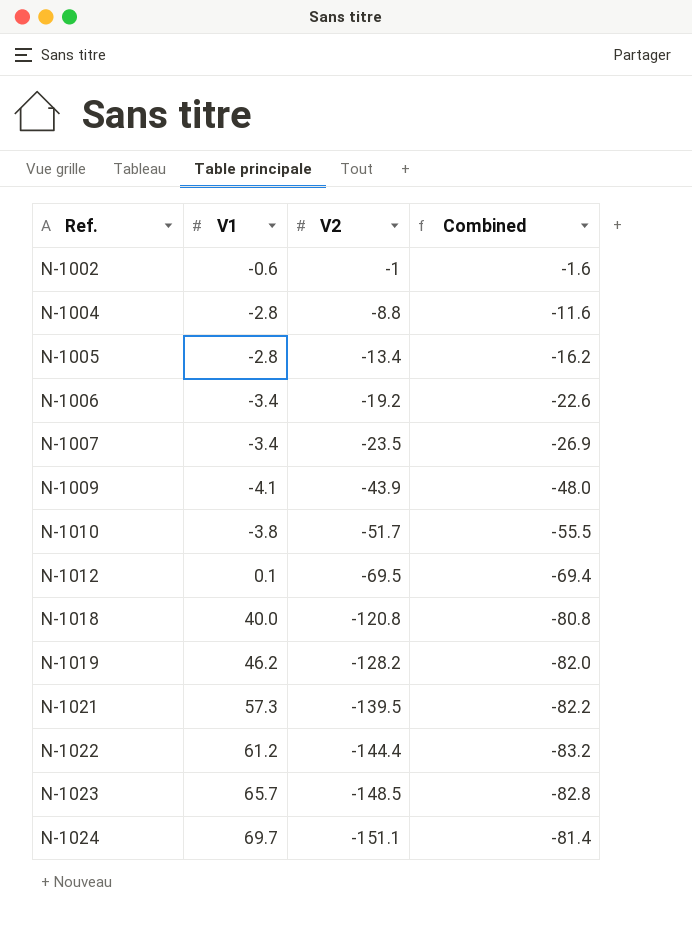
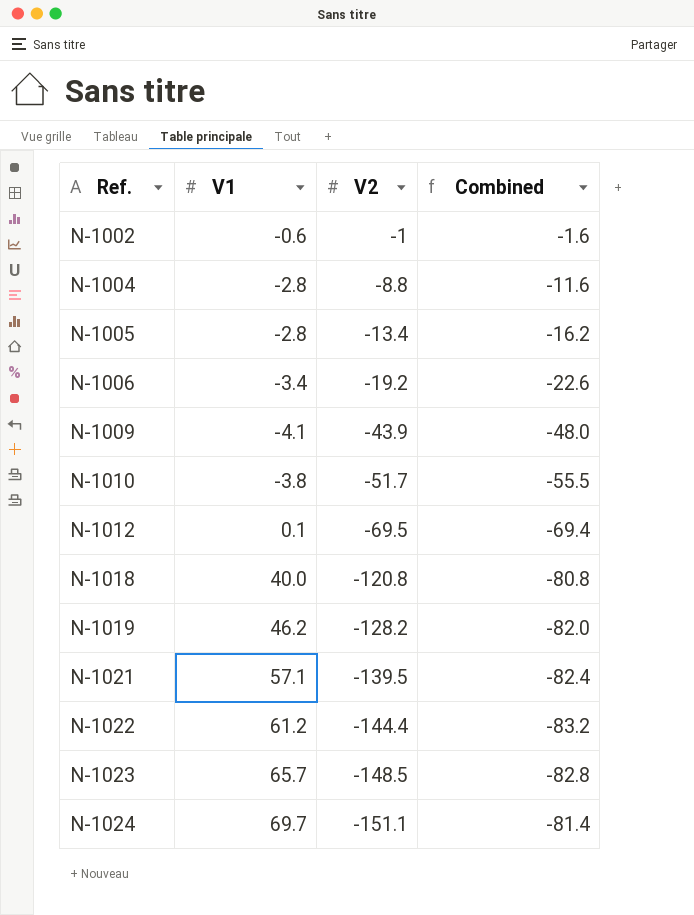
row N-1007: -3.4 | -23.5 | -26.9 -> none
N-1021 | V1: 57.3 -> 57.1
N-1021 | Combined: -82.2 -> -82.4

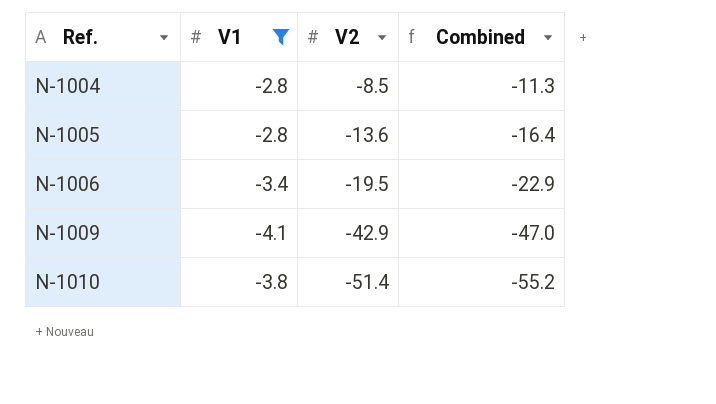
filter: none -> V1 <= -2.8
N-1004 | V2: -8.8 -> -8.5
N-1004 | Combined: -11.6 -> -11.3
N-1005 | V2: -13.4 -> -13.6
N-1005 | Combined: -16.2 -> -16.4
N-1006 | V2: -19.2 -> -19.5
N-1006 | Combined: -22.6 -> -22.9
N-1009 | V2: -43.9 -> -42.9
N-1009 | Combined: -48.0 -> -47.0
N-1010 | V2: -51.7 -> -51.4
N-1010 | Combined: -55.5 -> -55.2

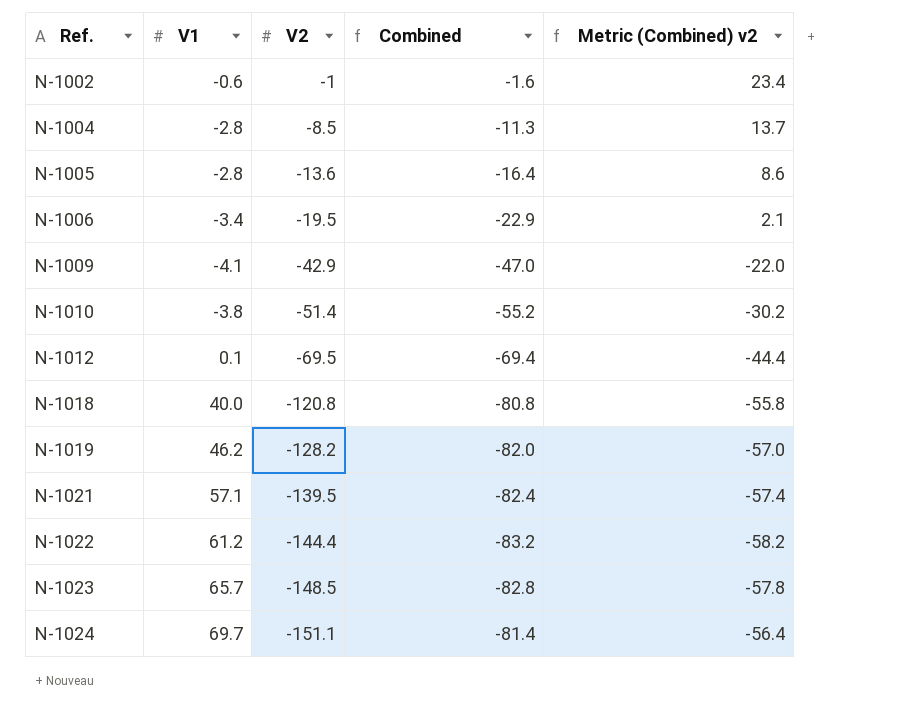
filter: V1 <= -2.8 -> none
column Metric (Combined) v2 | formula: none -> [Combined] + 25

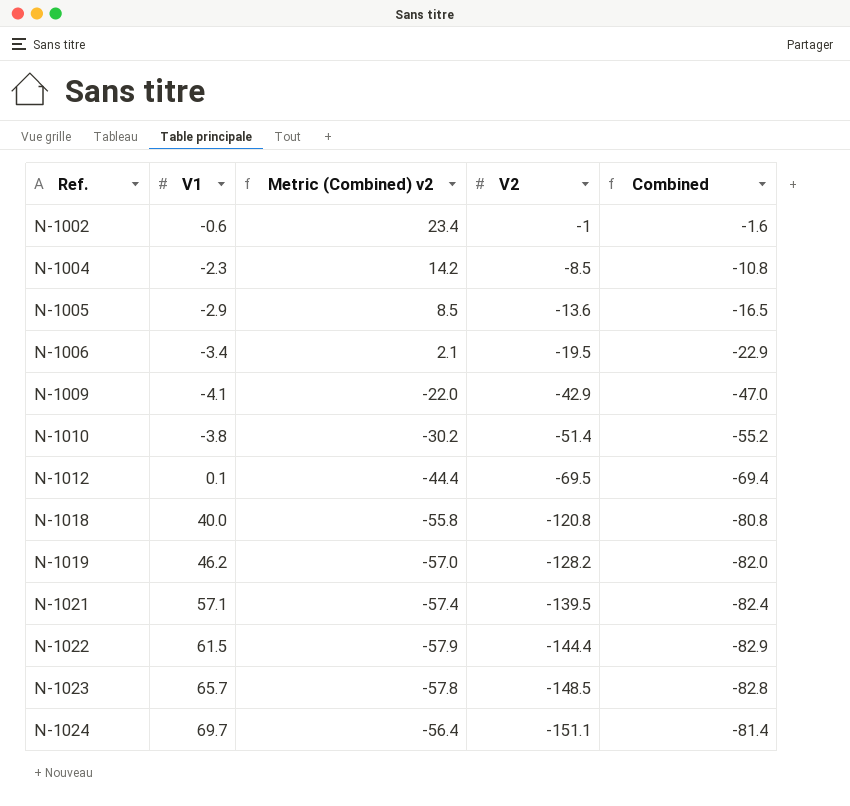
column Metric (Combined) v2 | position: 5 -> 3
N-1004 | V1: -2.8 -> -2.3
N-1004 | Metric (Combined) v2: 13.7 -> 14.2
N-1004 | Combined: -11.3 -> -10.8
N-1005 | V1: -2.8 -> -2.9
N-1005 | Metric (Combined) v2: 8.6 -> 8.5
N-1005 | Combined: -16.4 -> -16.5
N-1022 | V1: 61.2 -> 61.5
N-1022 | Metric (Combined) v2: -58.2 -> -57.9
N-1022 | Combined: -83.2 -> -82.9

